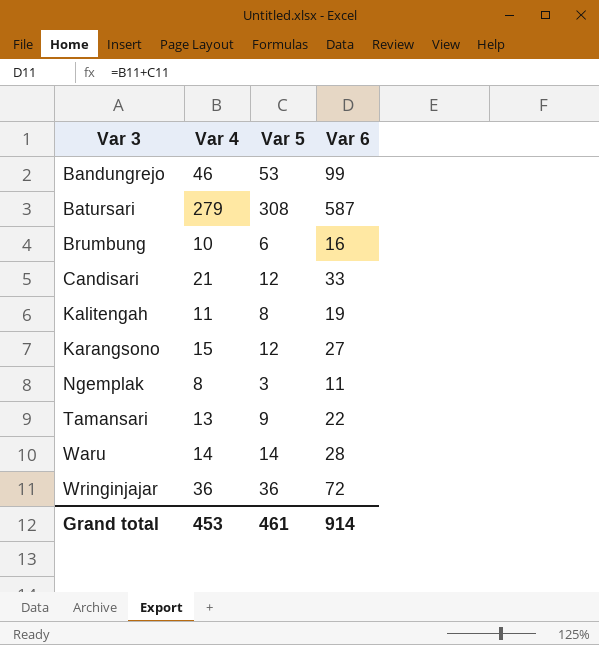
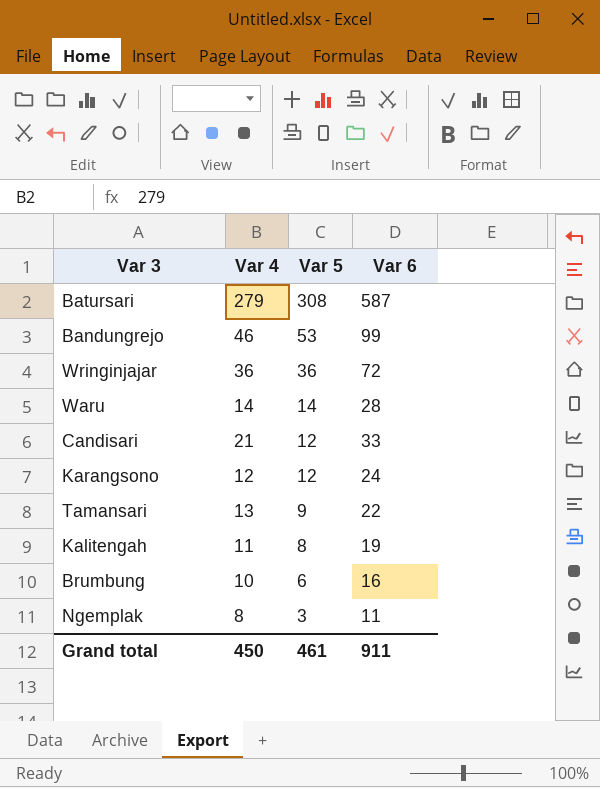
row order: Var 3 ascending -> Var 5 descending
Karangsono | Var 4: 15 -> 12
Karangsono | Var 6: 27 -> 24
Grand total | Var 4: 453 -> 450
Grand total | Var 6: 914 -> 911

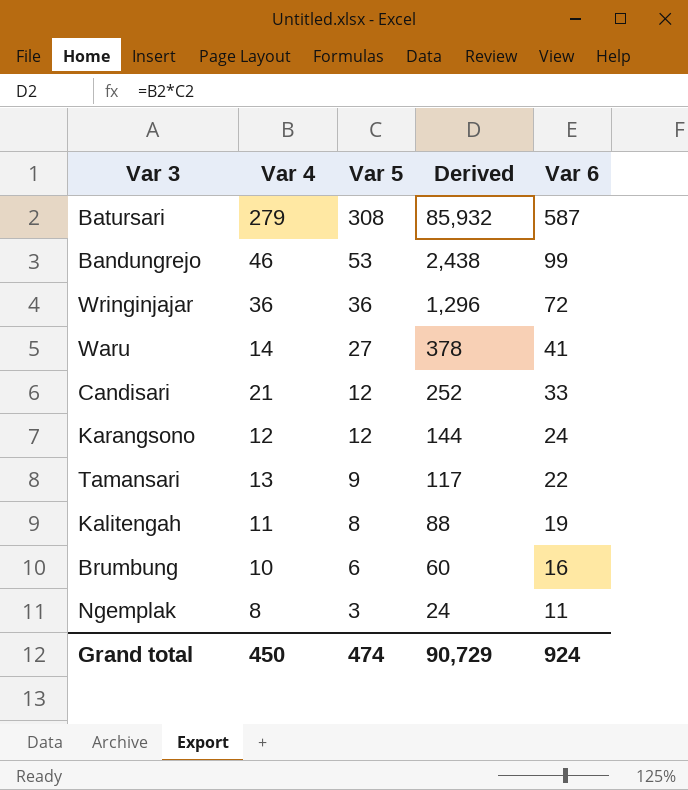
column Derived | formula: none -> [Var 4] * [Var 5]
Waru | Var 5: 14 -> 27
Waru | Var 6: 28 -> 41
Grand total | Var 5: 461 -> 474
Grand total | Var 6: 911 -> 924

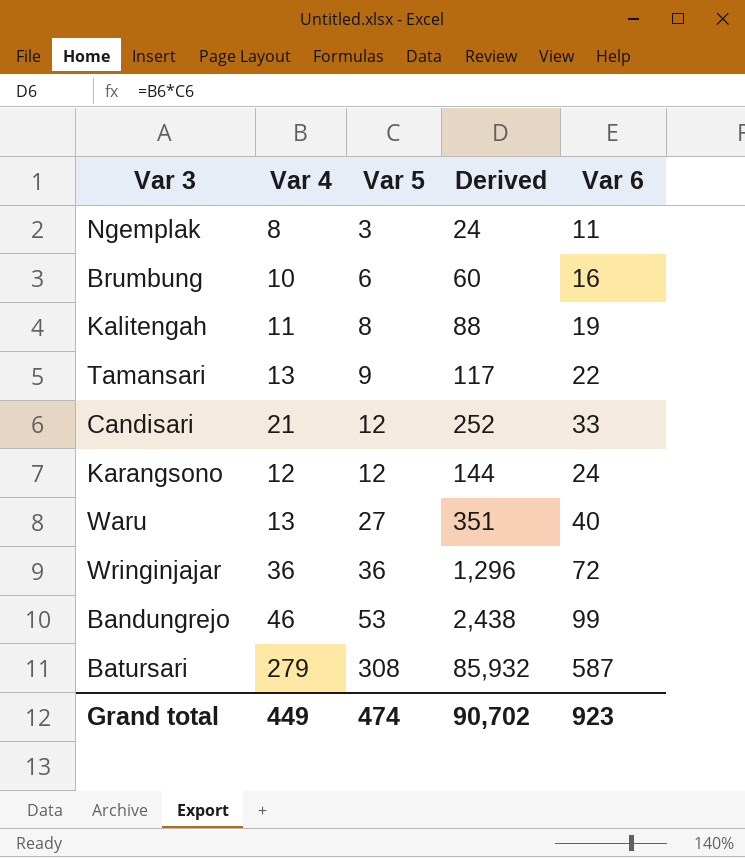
row order: Var 5 descending -> Var 5 ascending
Waru | Var 4: 14 -> 13
Waru | Derived: 378 -> 351
Waru | Var 6: 41 -> 40
Grand total | Var 4: 450 -> 449
Grand total | Derived: 90,729 -> 90,702
Grand total | Var 6: 924 -> 923

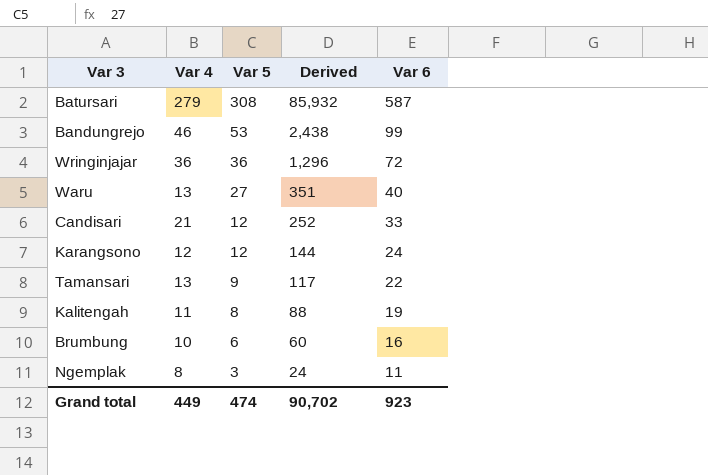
row order: Var 5 ascending -> Var 5 descending

